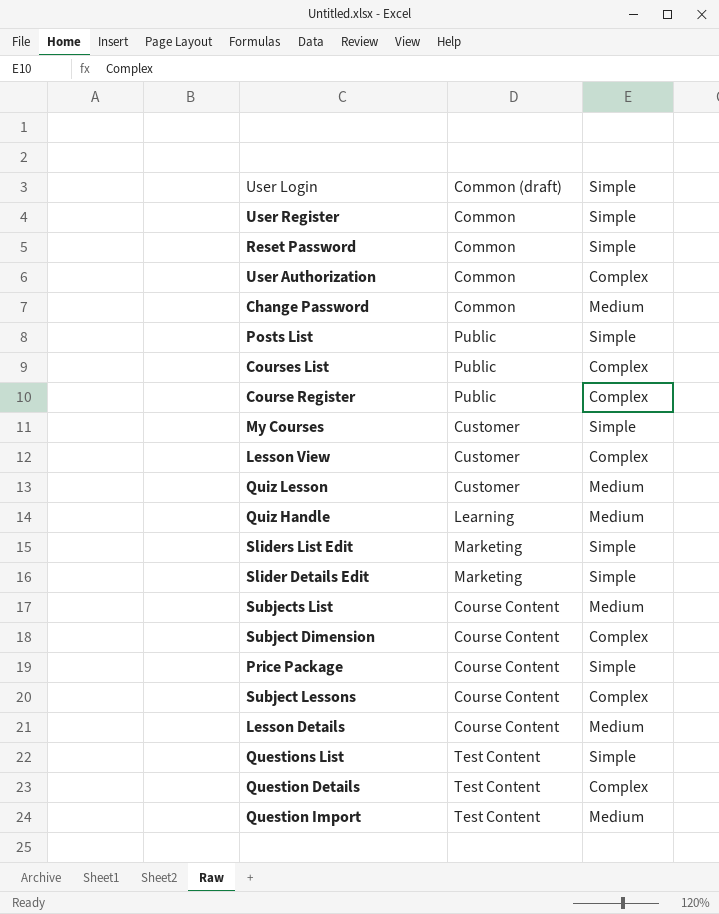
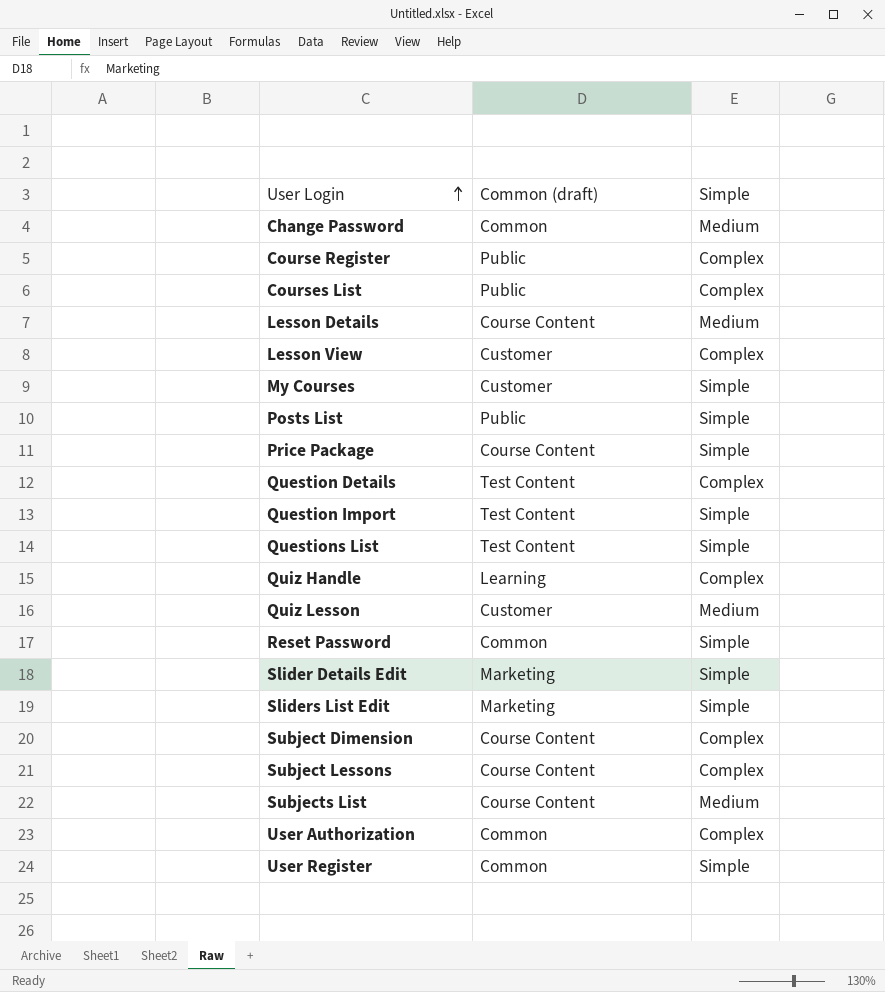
row order: none -> User Login ascending
Question Import | Simple: Medium -> Simple
Quiz Handle | Simple: Medium -> Complex

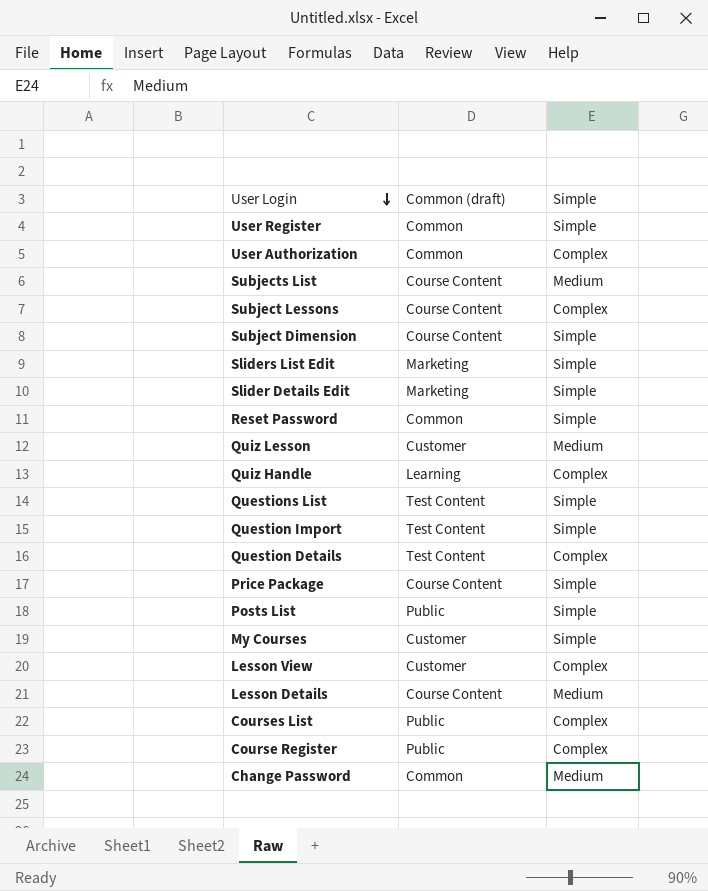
row order: User Login ascending -> User Login descending
Subject Dimension | Simple: Complex -> Simple

